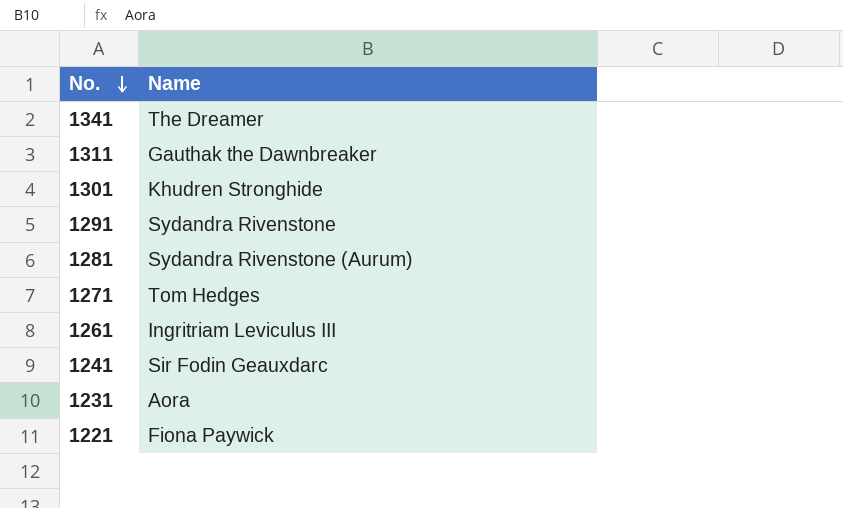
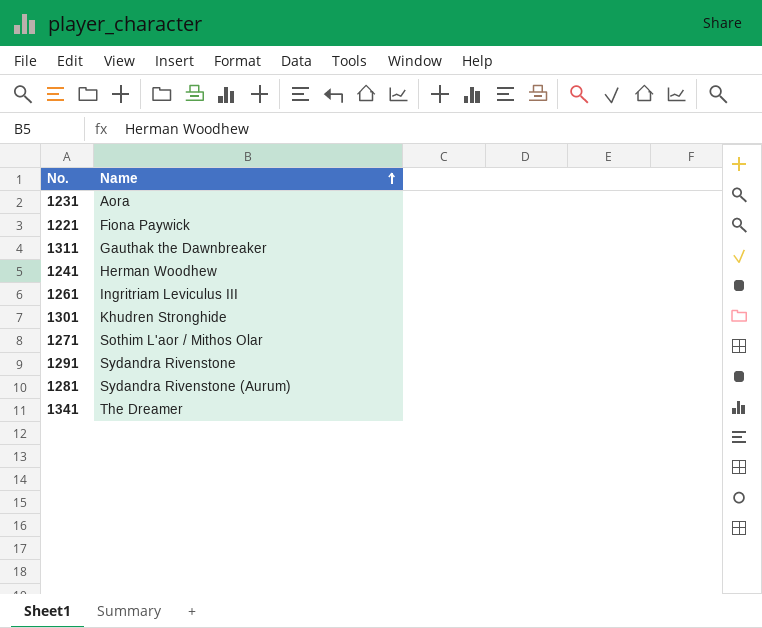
row order: No. descending -> Name ascending
1241 | Name: Sir Fodin Geauxdarc -> Herman Woodhew
1271 | Name: Tom Hedges -> Sothim L'aor / Mithos Olar

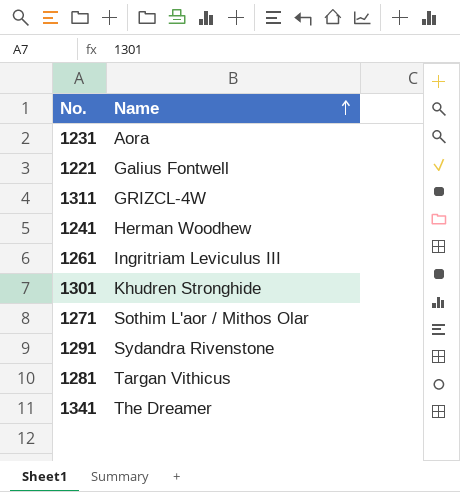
1221 | Name: Fiona Paywick -> Galius Fontwell
1311 | Name: Gauthak the Dawnbreaker -> GRIZCL-4W
1281 | Name: Sydandra Rivenstone (Aurum) -> Targan Vithicus

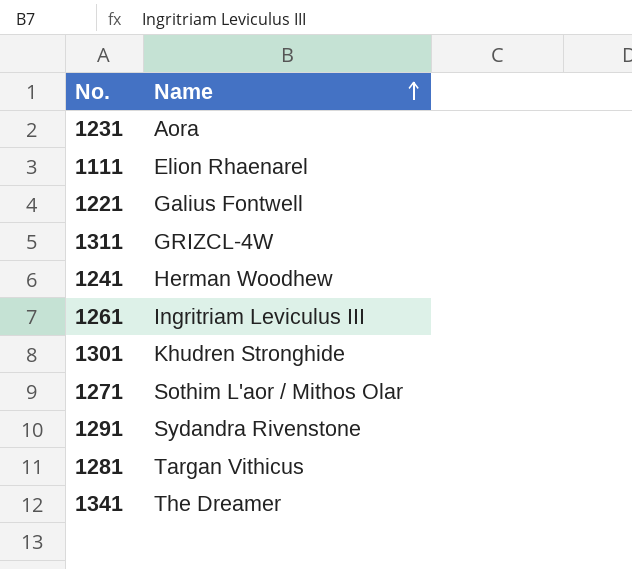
row 1111: none -> Elion Rhaenarel

